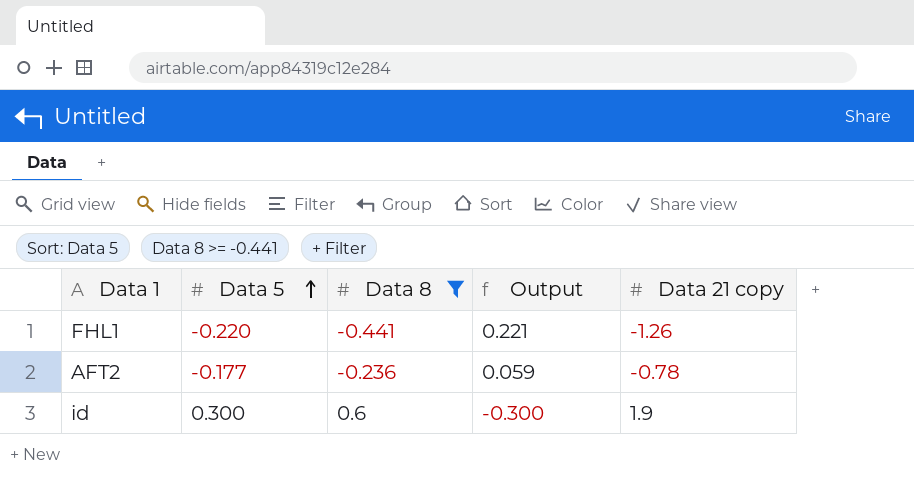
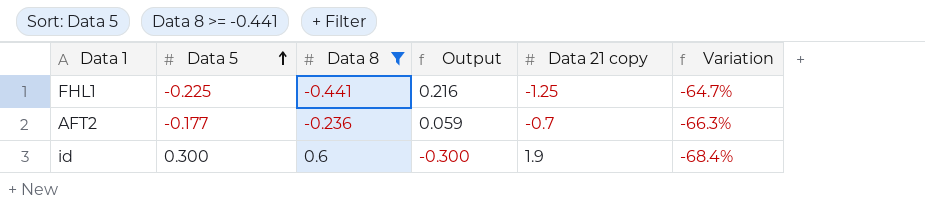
column Variation | formula: none -> ([Data 8] - [Data 21 copy]) / [Data 21 copy]
FHL1 | Data 5: -0.220 -> -0.225
FHL1 | Output: 0.221 -> 0.216
FHL1 | Data 21 copy: -1.26 -> -1.25
AFT2 | Data 21 copy: -0.78 -> -0.7

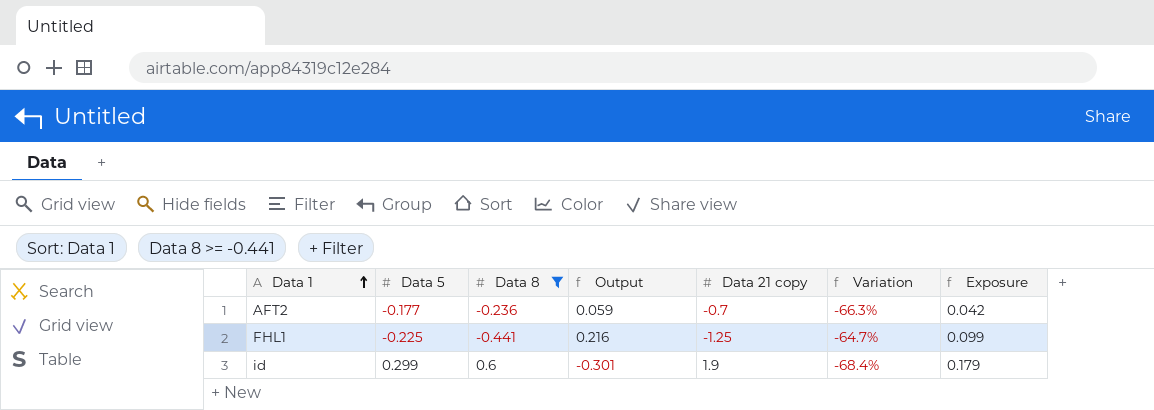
row order: Data 5 ascending -> Data 1 ascending
column Exposure | formula: none -> [Data 5] * [Data 8]
id | Data 5: 0.300 -> 0.299
id | Output: -0.300 -> -0.301

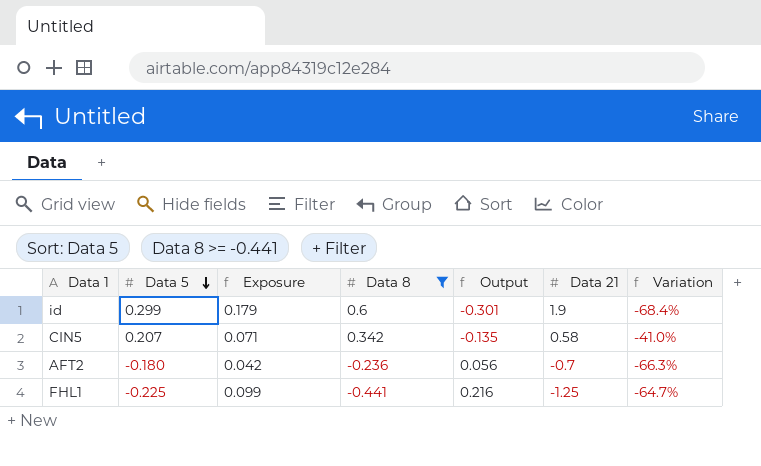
row order: Data 1 ascending -> Data 5 descending
column Exposure | position: 7 -> 3
column name: Data 21 copy -> Data 21
row CIN5: none -> 0.207 | 0.071 | 0.342 | -0.135 | 0.58 | -41.0%
AFT2 | Data 5: -0.177 -> -0.180
AFT2 | Output: 0.059 -> 0.056

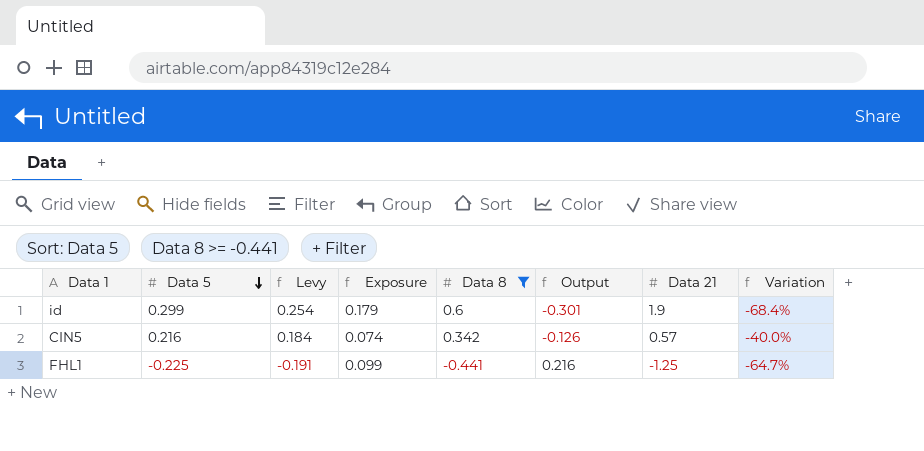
column Levy | formula: none -> [Data 5] * 0.85
row AFT2: -0.180 | 0.042 | -0.236 | 0.056 | -0.7 | -66.3% -> none
CIN5 | Data 5: 0.207 -> 0.216
CIN5 | Exposure: 0.071 -> 0.074
CIN5 | Output: -0.135 -> -0.126
CIN5 | Data 21: 0.58 -> 0.57
CIN5 | Variation: -41.0% -> -40.0%

